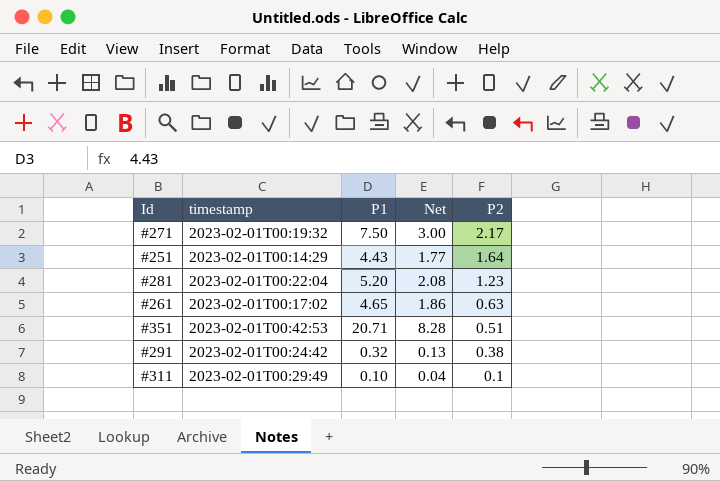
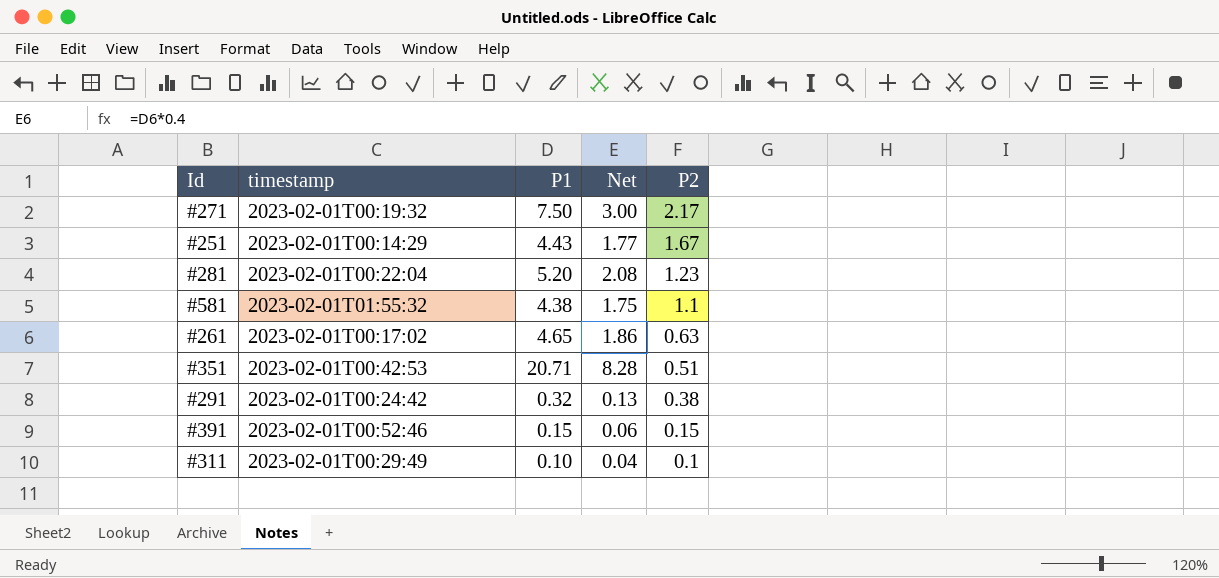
#251 | P2: 1.64 -> 1.67
row #581: none -> 2023-02-01T01:55:32 | 4.38 | 1.75 | 1.1
row #391: none -> 2023-02-01T00:52:46 | 0.15 | 0.06 | 0.15

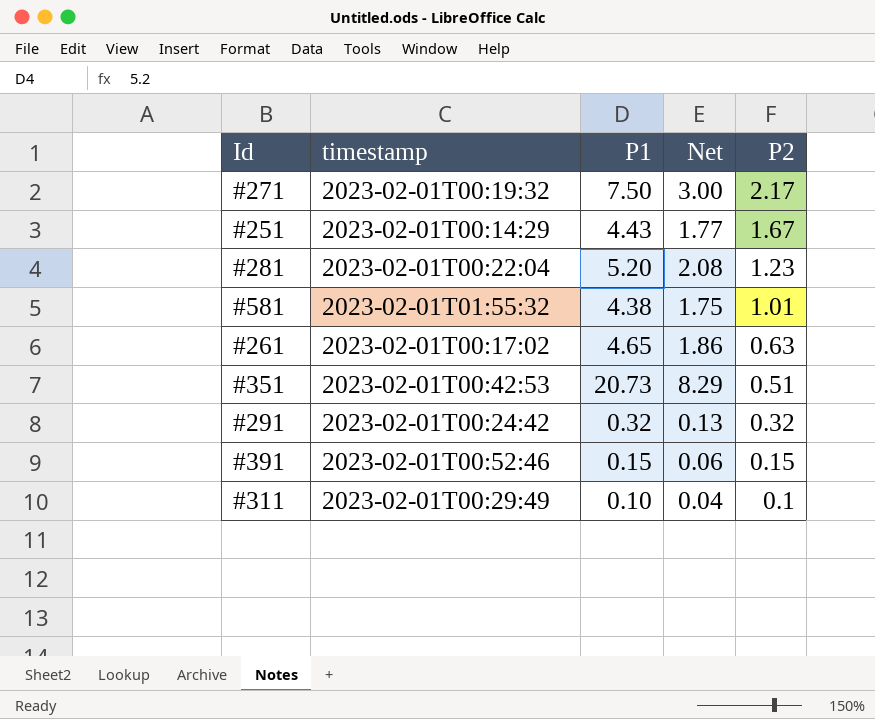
#581 | P2: 1.1 -> 1.01
#351 | P1: 20.71 -> 20.73
#351 | Net: 8.28 -> 8.29
#291 | P2: 0.38 -> 0.32

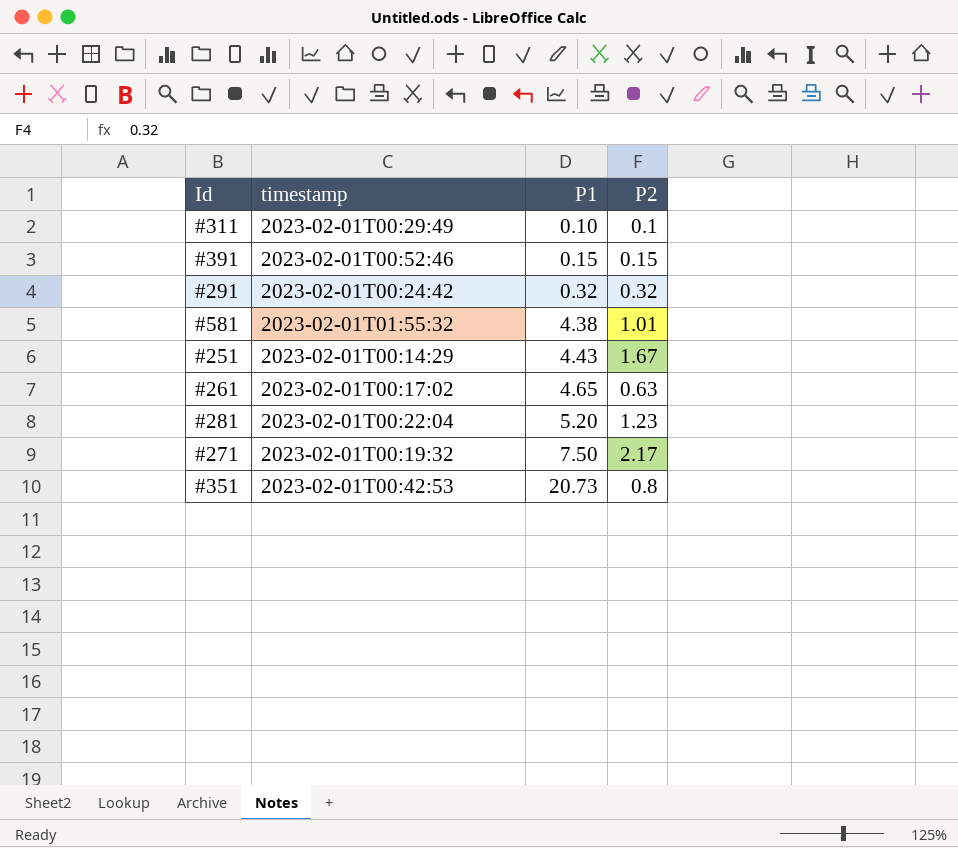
row order: P2 descending -> P1 ascending
column Net | formula: [P1] * 0.4 -> none
#351 | P2: 0.51 -> 0.8

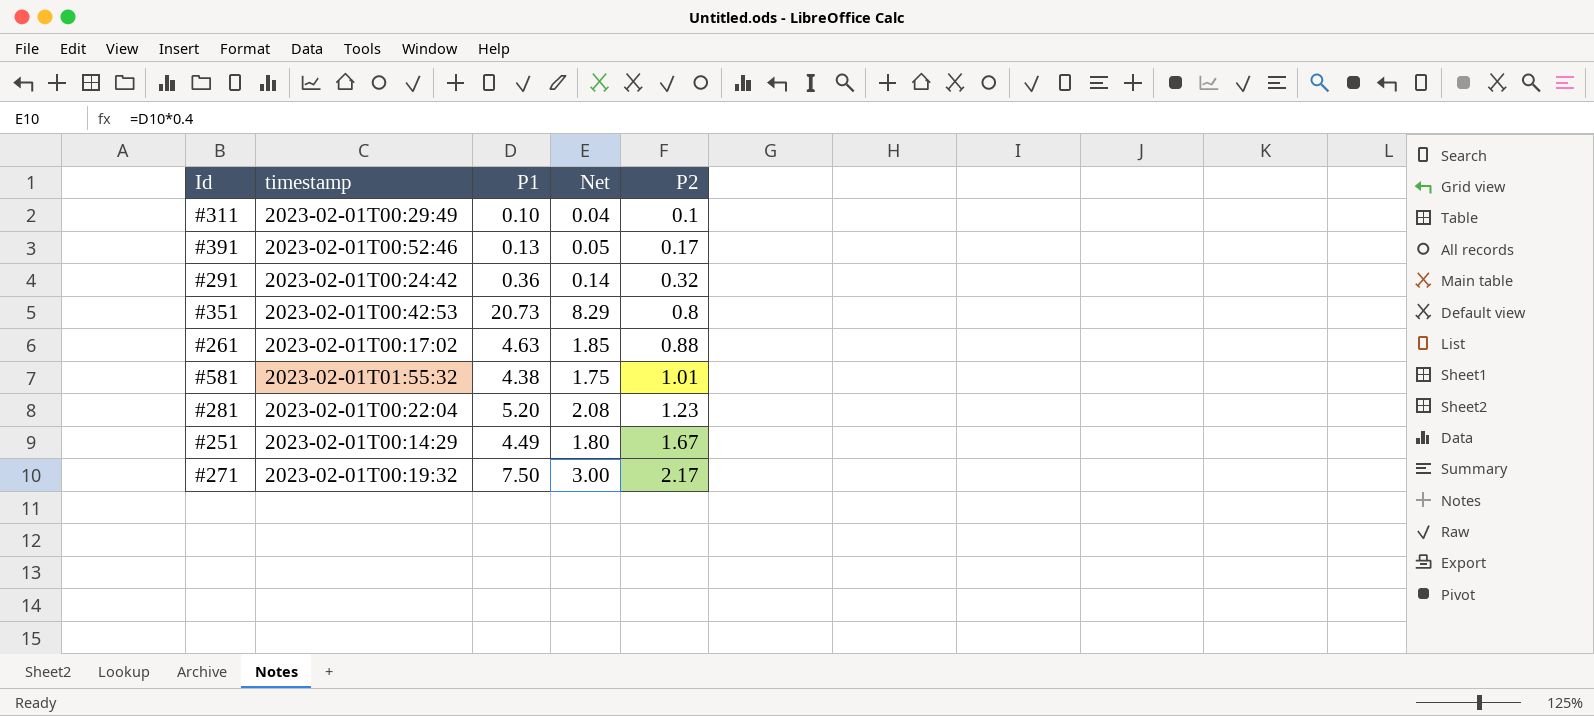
row order: P1 ascending -> P2 ascending
column Net | formula: none -> [P1] * 0.4
#391 | P1: 0.15 -> 0.13
#391 | P2: 0.15 -> 0.17
#291 | P1: 0.32 -> 0.36
#261 | P1: 4.65 -> 4.63
#261 | P2: 0.63 -> 0.88
#251 | P1: 4.43 -> 4.49

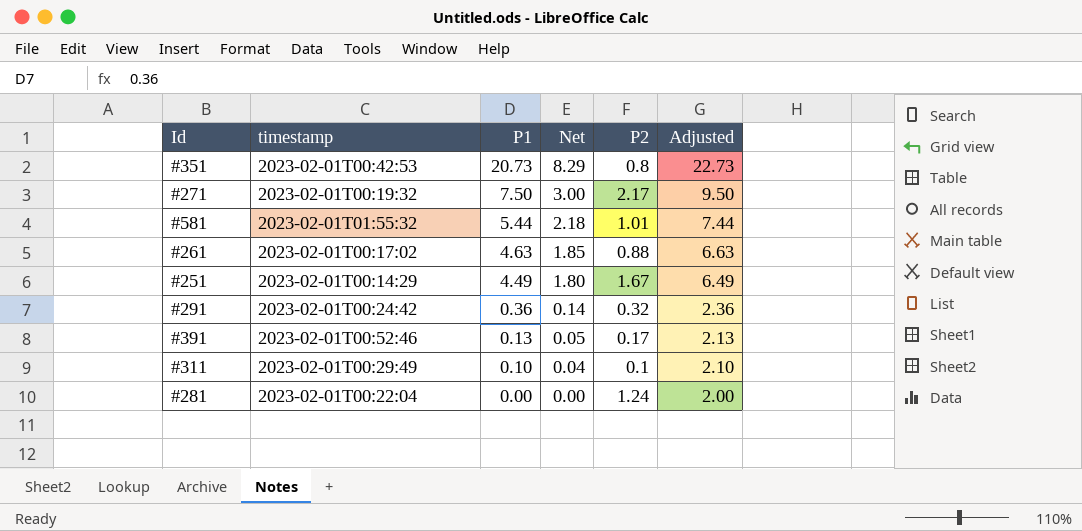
row order: P2 ascending -> P1 descending
column Adjusted | formula: none -> [P1] + 2
#581 | P1: 4.38 -> 5.44
#581 | Net: 1.75 -> 2.18
#281 | P1: 5.20 -> 0.00
#281 | Net: 2.08 -> 0.00
#281 | P2: 1.23 -> 1.24

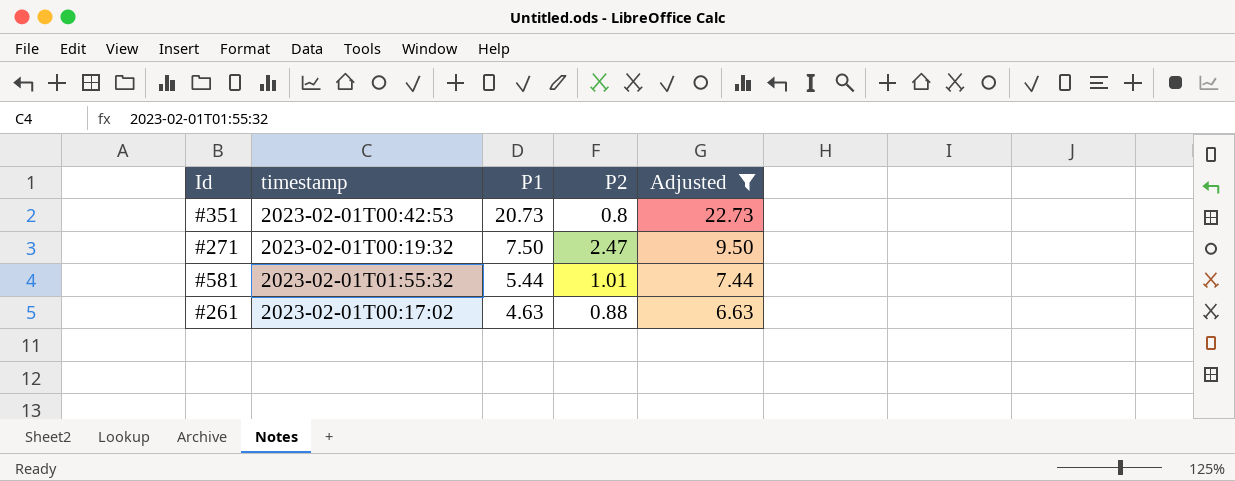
filter: none -> Adjusted >= 6.63
column Net | formula: [P1] * 0.4 -> none
#271 | P2: 2.17 -> 2.47

